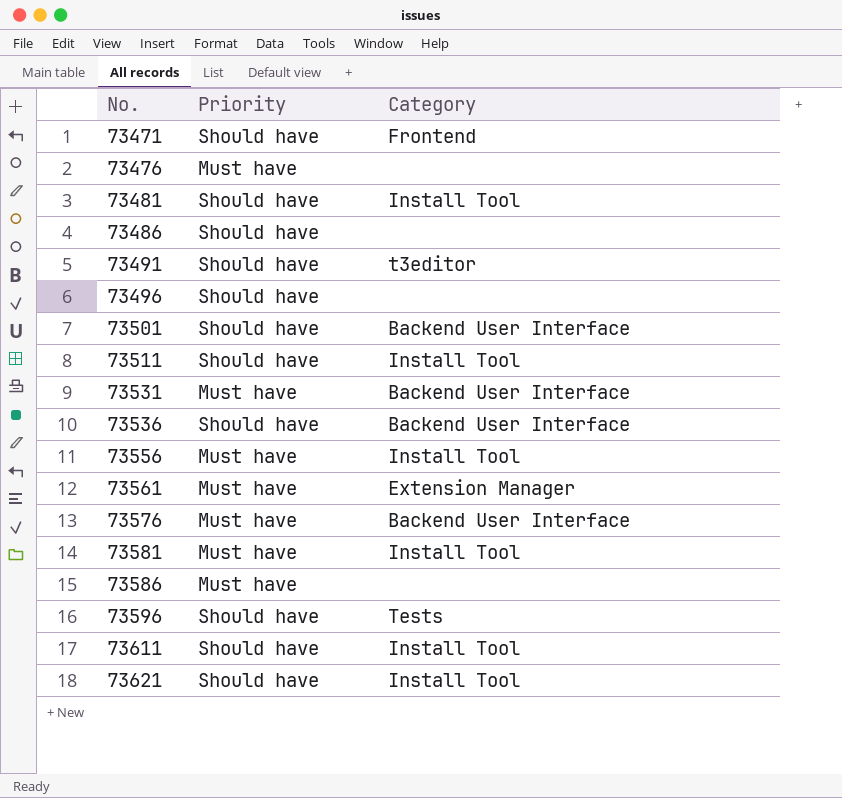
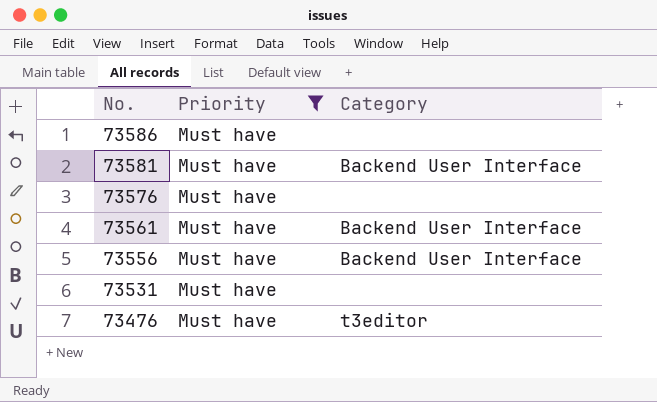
filter: none -> Priority = Must have
row order: No. ascending -> No. descending
73581 | Category: Install Tool -> Backend User Interface
73576 | Category: Backend User Interface -> none
73561 | Category: Extension Manager -> Backend User Interface
73556 | Category: Install Tool -> Backend User Interface
73531 | Category: Backend User Interface -> none
73476 | Category: none -> t3editor

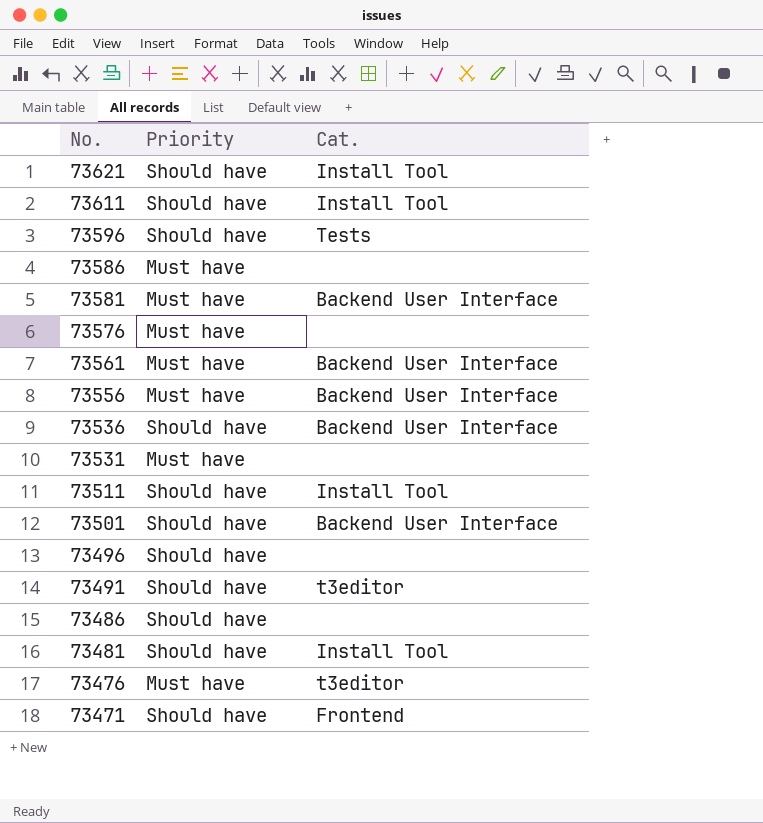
filter: Priority = Must have -> none
column name: Category -> Cat.

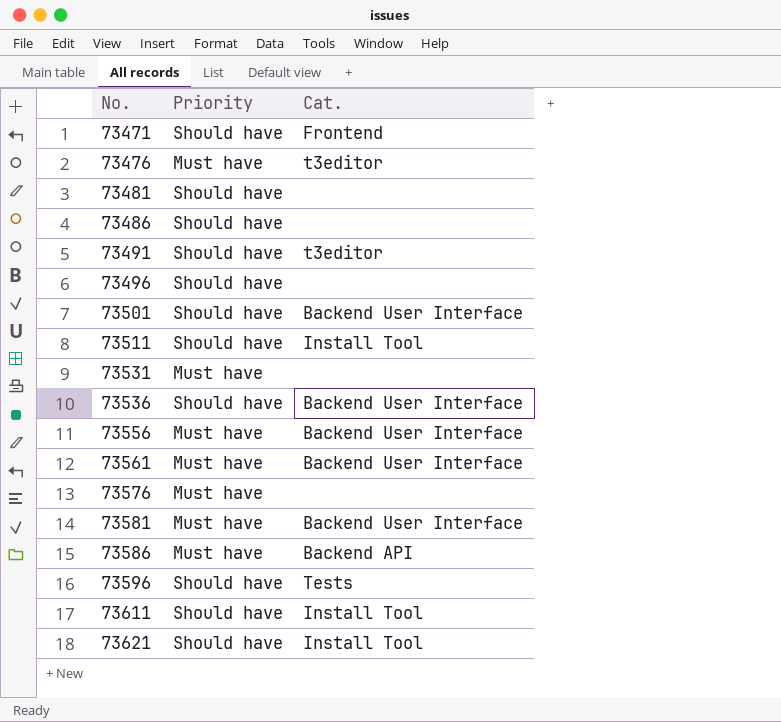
row order: No. descending -> No. ascending
73481 | Cat.: Install Tool -> none
73586 | Cat.: none -> Backend API

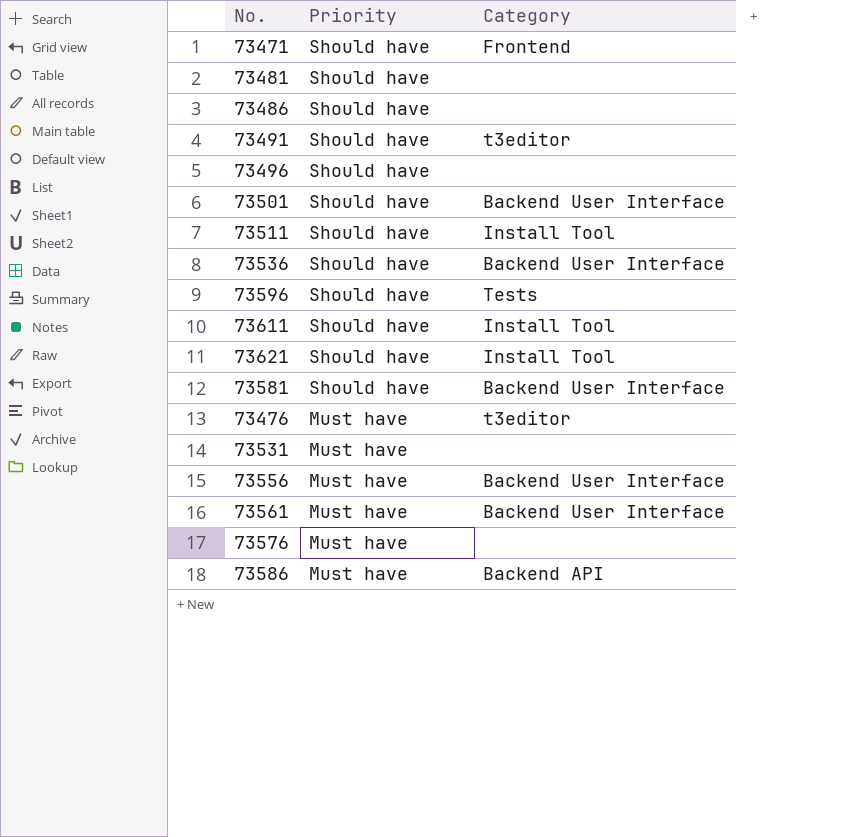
row order: No. ascending -> Priority descending
column name: Cat. -> Category
73581 | Priority: Must have -> Should have

